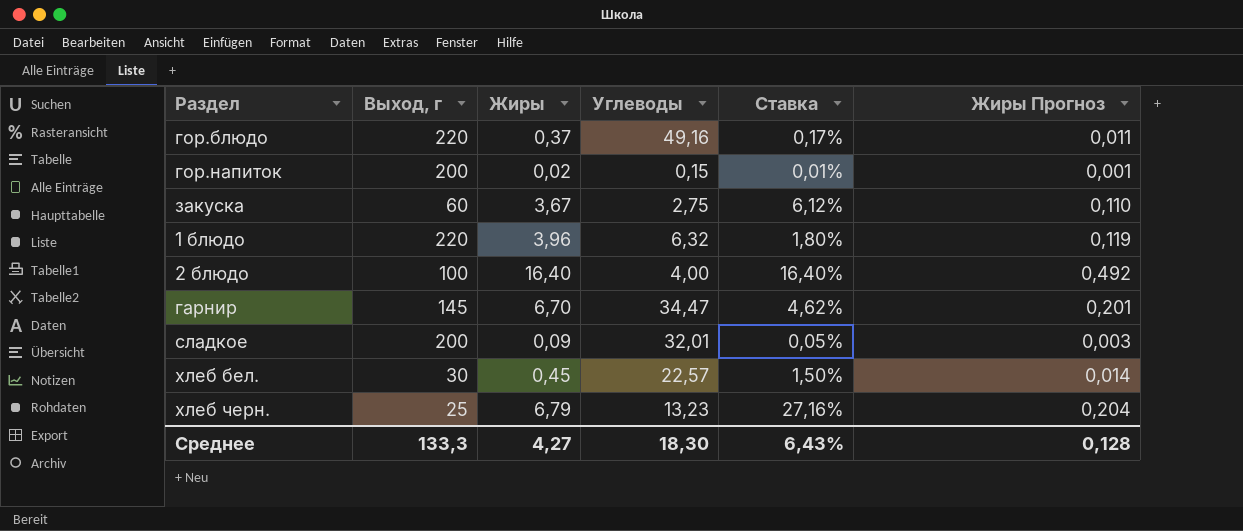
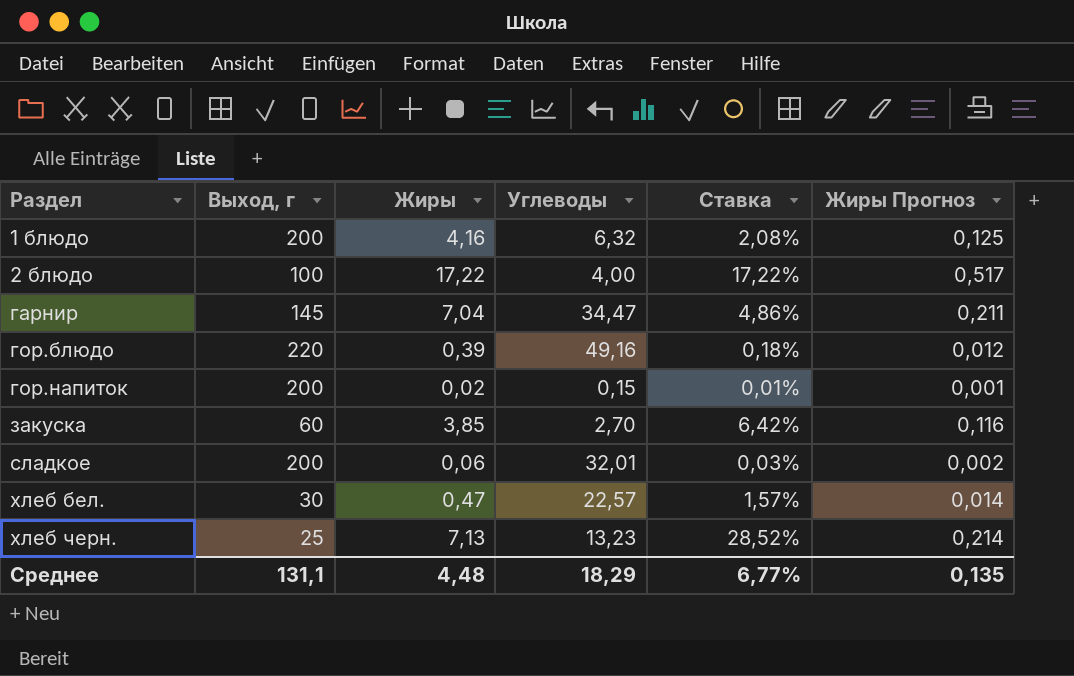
row order: none -> Раздел ascending
1 блюдо | Выход, г: 220 -> 200
1 блюдо | Жиры: 3,96 -> 4,16
1 блюдо | Ставка: 1,80% -> 2,08%
1 блюдо | Жиры Прогноз: 0,119 -> 0,125
2 блюдо | Жиры: 16,40 -> 17,22
2 блюдо | Ставка: 16,40% -> 17,22%
2 блюдо | Жиры Прогноз: 0,492 -> 0,517
гарнир | Жиры: 6,70 -> 7,04
гарнир | Ставка: 4,62% -> 4,86%
гарнир | Жиры Прогноз: 0,201 -> 0,211
гор.блюдо | Жиры: 0,37 -> 0,39
гор.блюдо | Ставка: 0,17% -> 0,18%
гор.блюдо | Жиры Прогноз: 0,011 -> 0,012
закуска | Жиры: 3,67 -> 3,85
закуска | Углеводы: 2,75 -> 2,70
закуска | Ставка: 6,12% -> 6,42%
закуска | Жиры Прогноз: 0,110 -> 0,116
сладкое | Жиры: 0,09 -> 0,06
сладкое | Ставка: 0,05% -> 0,03%
сладкое | Жиры Прогноз: 0,003 -> 0,002
хлеб бел. | Жиры: 0,45 -> 0,47
хлеб бел. | Ставка: 1,50% -> 1,57%
хлеб черн. | Жиры: 6,79 -> 7,13
хлеб черн. | Ставка: 27,16% -> 28,52%
хлеб черн. | Жиры Прогноз: 0,204 -> 0,214
Среднее | Выход, г: 133,3 -> 131,1
Среднее | Жиры: 4,27 -> 4,48
Среднее | Углеводы: 18,30 -> 18,29
Среднее | Ставка: 6,43% -> 6,77%
Среднее | Жиры Прогноз: 0,128 -> 0,135

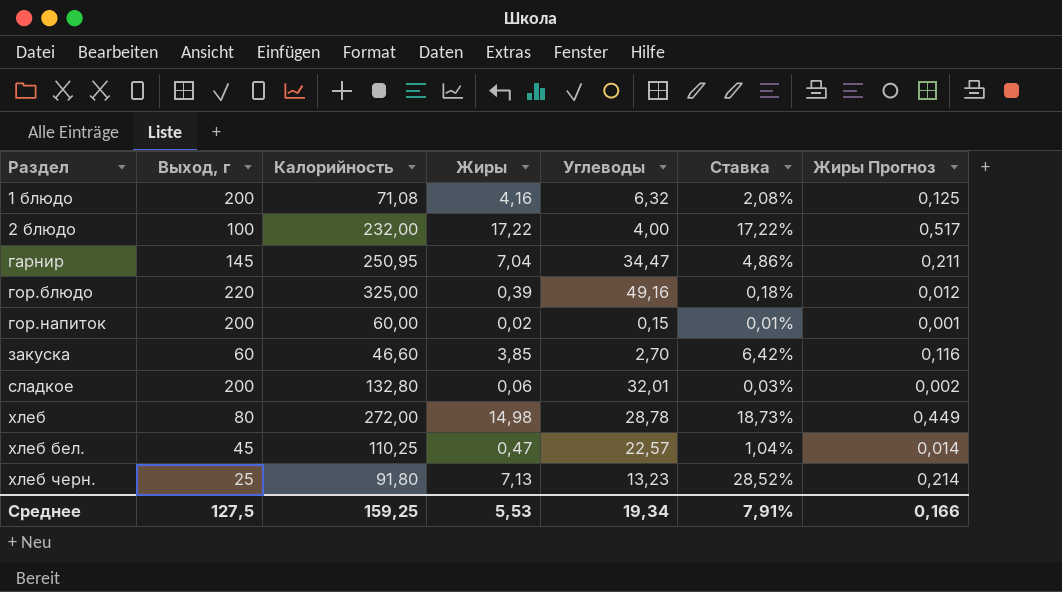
column Калорийность | position: none -> 3
row хлеб: none -> 80 | 272,00 | 14,98 | 28,78 | 18,73% | 0,449
хлеб бел. | Выход, г: 30 -> 45
хлеб бел. | Ставка: 1,57% -> 1,04%
Среднее | Выход, г: 131,1 -> 127,5
Среднее | Жиры: 4,48 -> 5,53
Среднее | Углеводы: 18,29 -> 19,34
Среднее | Ставка: 6,77% -> 7,91%
Среднее | Жиры Прогноз: 0,135 -> 0,166

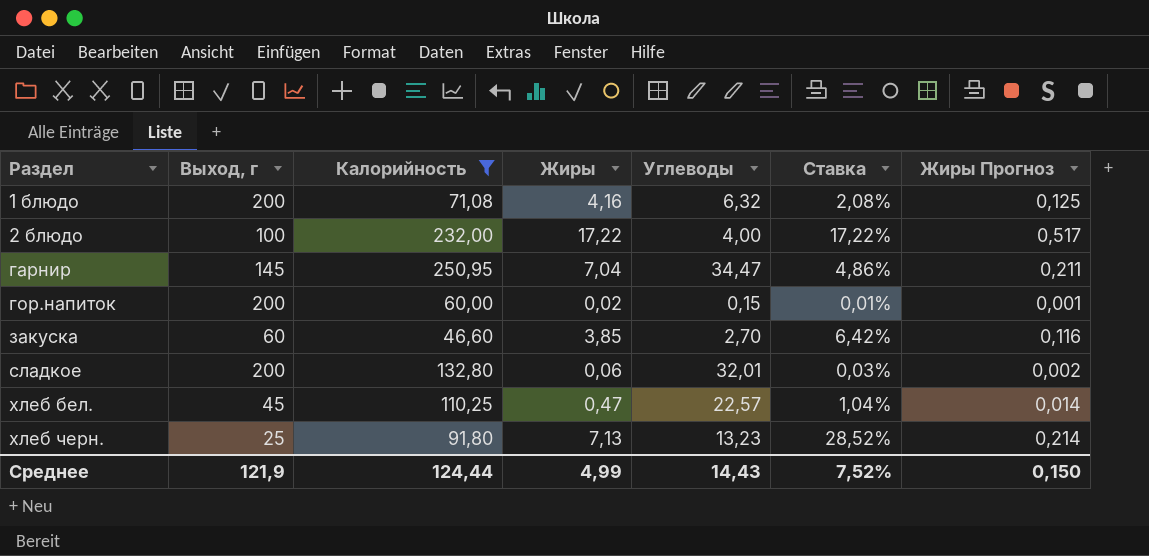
filter: none -> Калорийность <= 250,95
Среднее | Выход, г: 127,5 -> 121,9
Среднее | Калорийность: 159,25 -> 124,44
Среднее | Жиры: 5,53 -> 4,99
Среднее | Углеводы: 19,34 -> 14,43
Среднее | Ставка: 7,91% -> 7,52%
Среднее | Жиры Прогноз: 0,166 -> 0,150

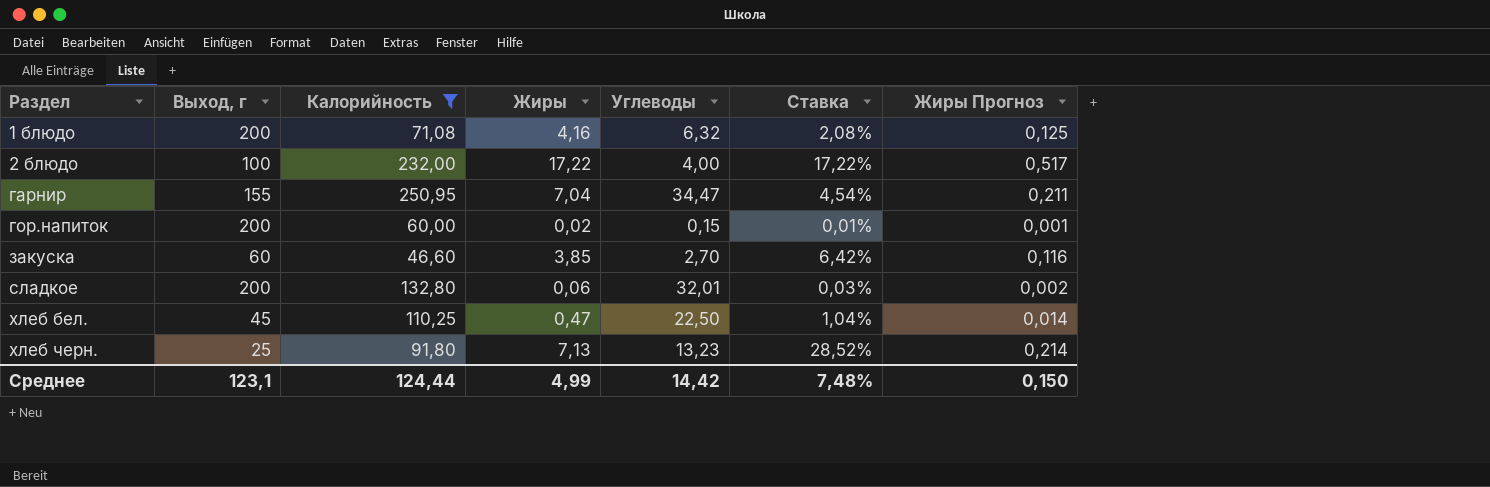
гарнир | Выход, г: 145 -> 155
гарнир | Ставка: 4,86% -> 4,54%
хлеб бел. | Углеводы: 22,57 -> 22,50
Среднее | Выход, г: 121,9 -> 123,1
Среднее | Углеводы: 14,43 -> 14,42
Среднее | Ставка: 7,52% -> 7,48%

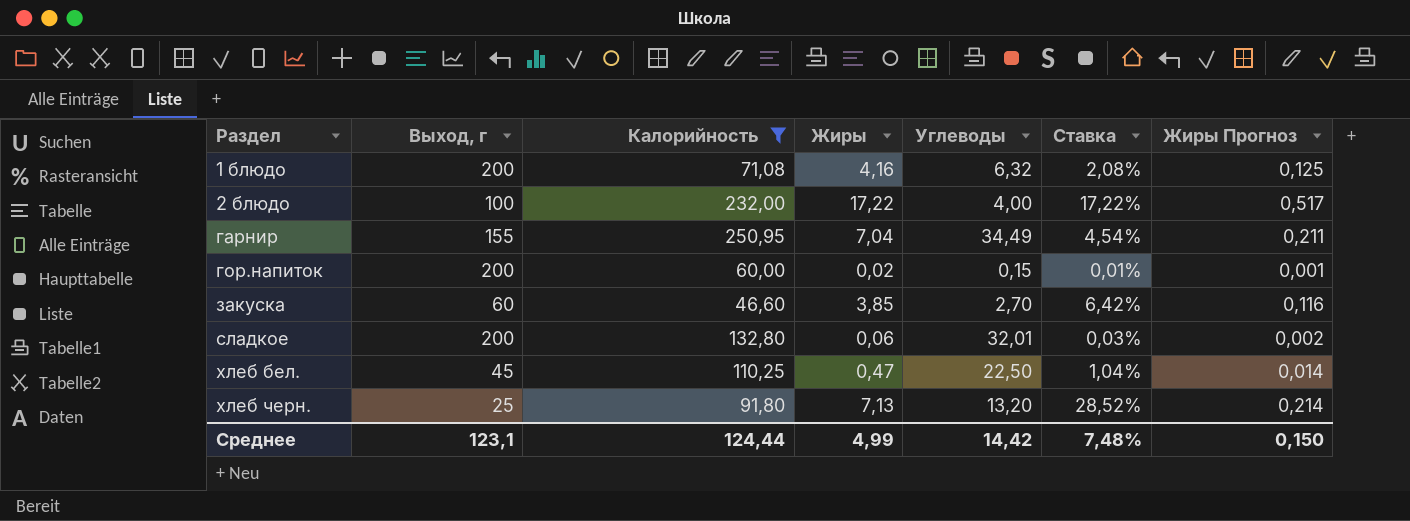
гарнир | Углеводы: 34,47 -> 34,49
хлеб черн. | Углеводы: 13,23 -> 13,20

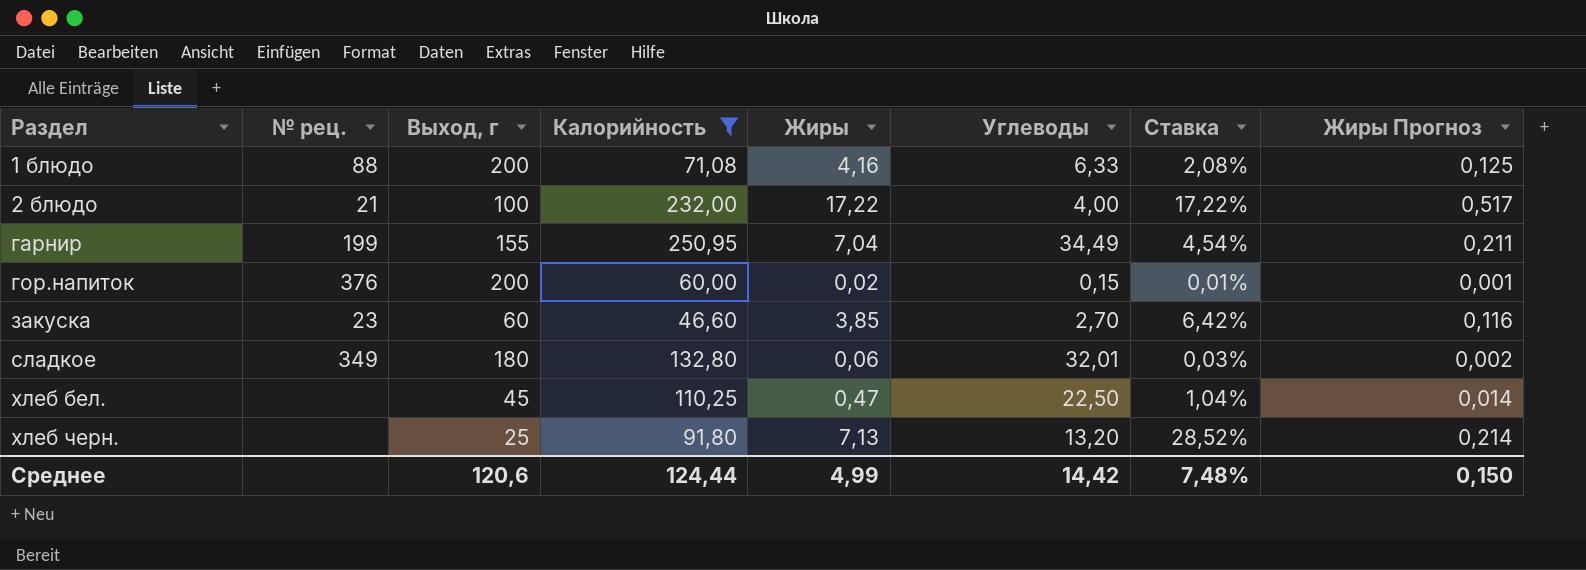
column № рец. | position: none -> 2
1 блюдо | Углеводы: 6,32 -> 6,33
сладкое | Выход, г: 200 -> 180
Среднее | Выход, г: 123,1 -> 120,6

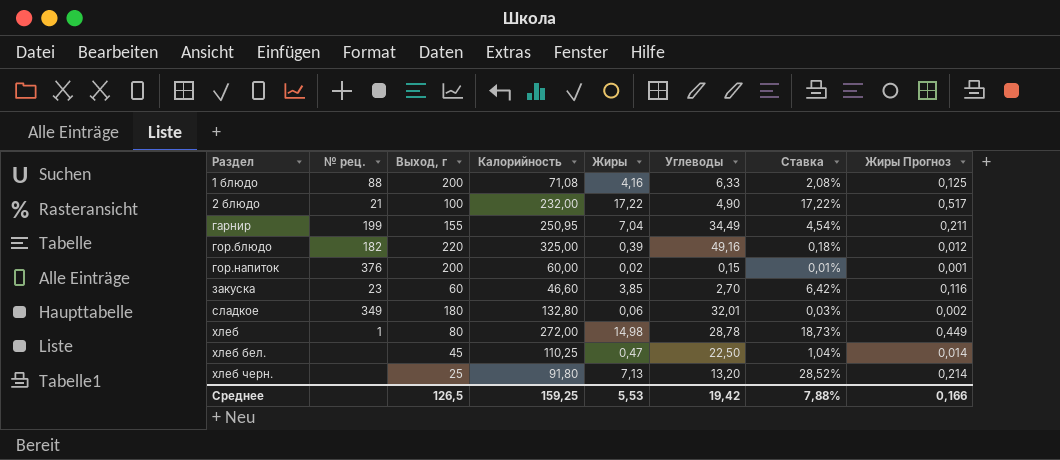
filter: Калорийность <= 250,95 -> none
2 блюдо | Углеводы: 4,00 -> 4,90
Среднее | Выход, г: 120,6 -> 126,5
Среднее | Калорийность: 124,44 -> 159,25
Среднее | Жиры: 4,99 -> 5,53
Среднее | Углеводы: 14,42 -> 19,42
Среднее | Ставка: 7,48% -> 7,88%
Среднее | Жиры Прогноз: 0,150 -> 0,166

